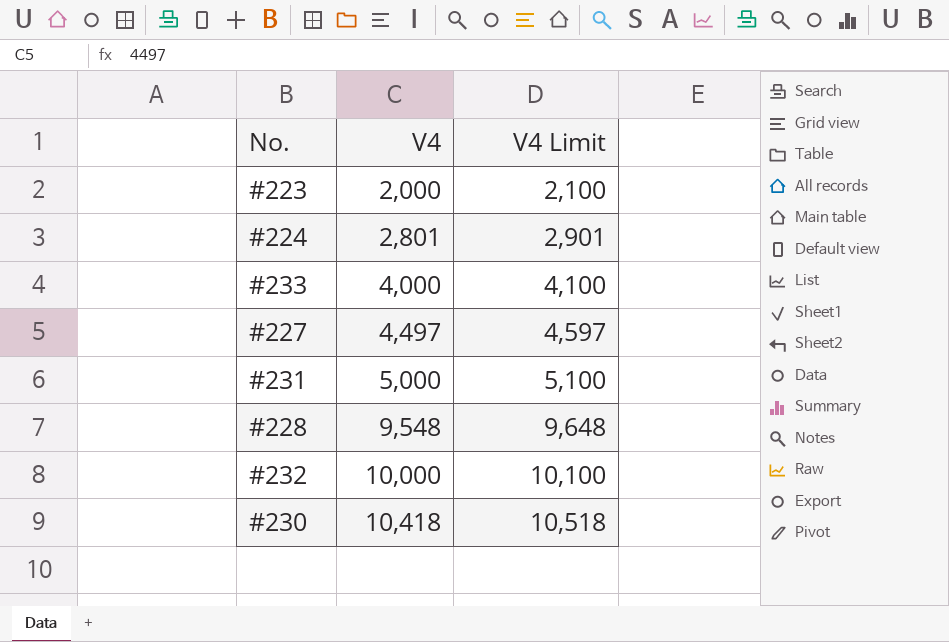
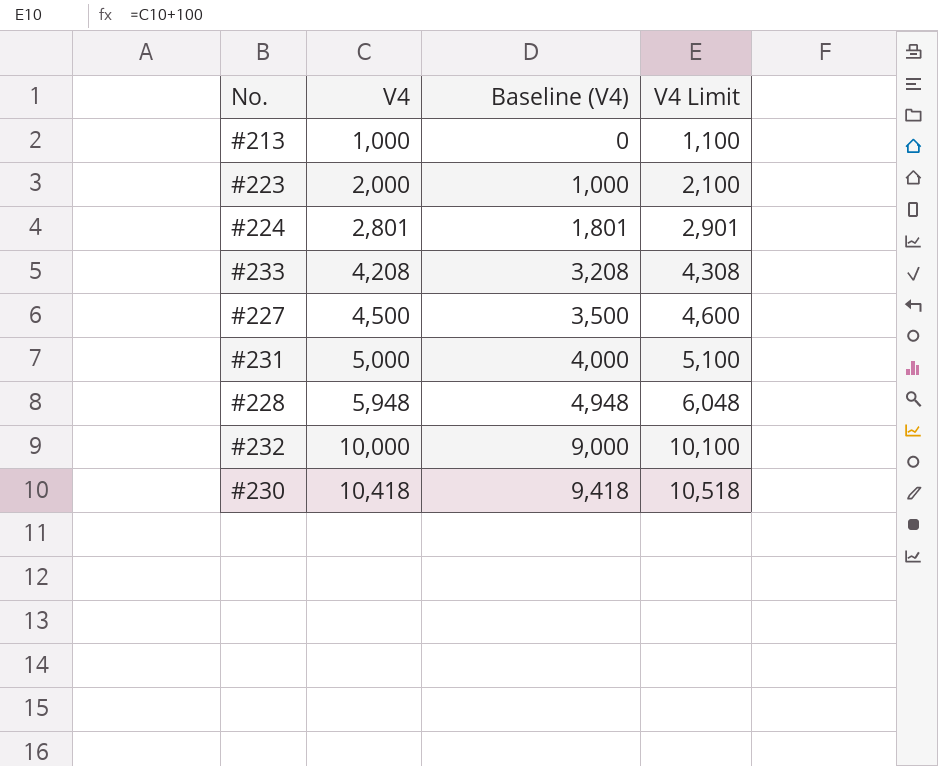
column Baseline (V4) | formula: none -> [V4] - 1000
row #213: none -> 1,000 | 0 | 1,100
#233 | V4: 4,000 -> 4,208
#233 | V4 Limit: 4,100 -> 4,308
#227 | V4: 4,497 -> 4,500
#227 | V4 Limit: 4,597 -> 4,600
#228 | V4: 9,548 -> 5,948
#228 | V4 Limit: 9,648 -> 6,048

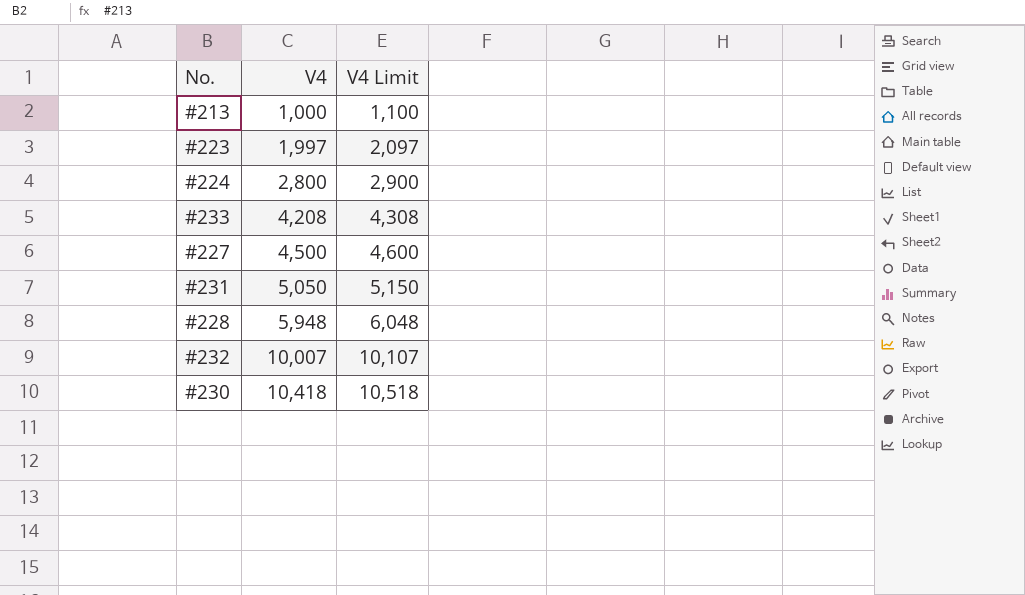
column Baseline (V4) | formula: [V4] - 1000 -> none
#223 | V4: 2,000 -> 1,997
#223 | V4 Limit: 2,100 -> 2,097
#224 | V4: 2,801 -> 2,800
#224 | V4 Limit: 2,901 -> 2,900
#231 | V4: 5,000 -> 5,050
#231 | V4 Limit: 5,100 -> 5,150
#232 | V4: 10,000 -> 10,007
#232 | V4 Limit: 10,100 -> 10,107

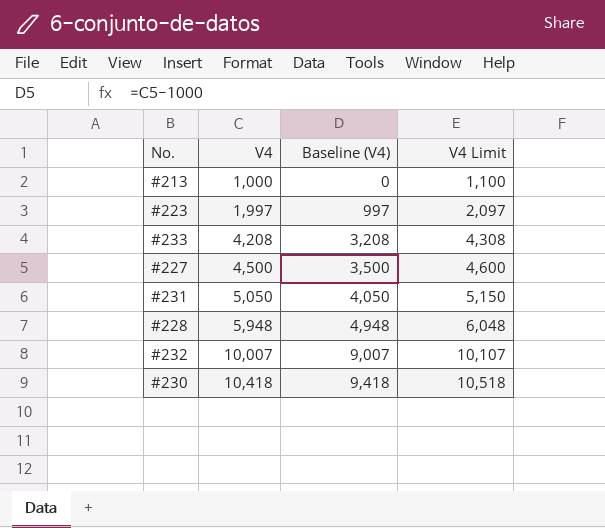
column Baseline (V4) | formula: none -> [V4] - 1000
row #224: 2,800 | 2,900 -> none

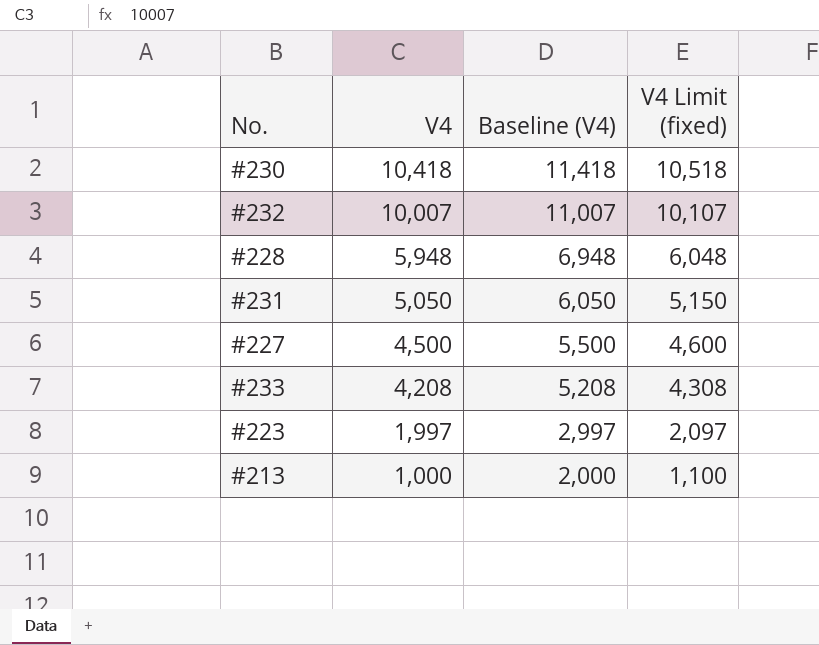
row order: V4 ascending -> V4 descending
column Baseline (V4) | formula: [V4] - 1000 -> [V4] + 1000
column name: V4 Limit -> V4 Limit (fixed)

